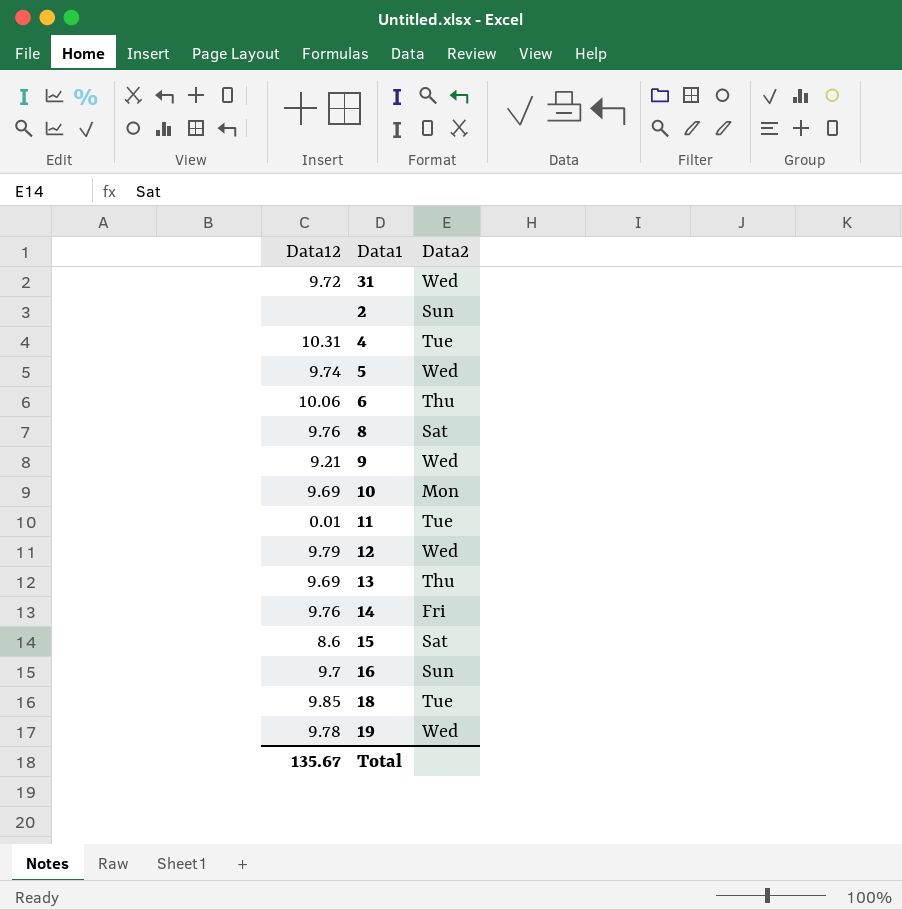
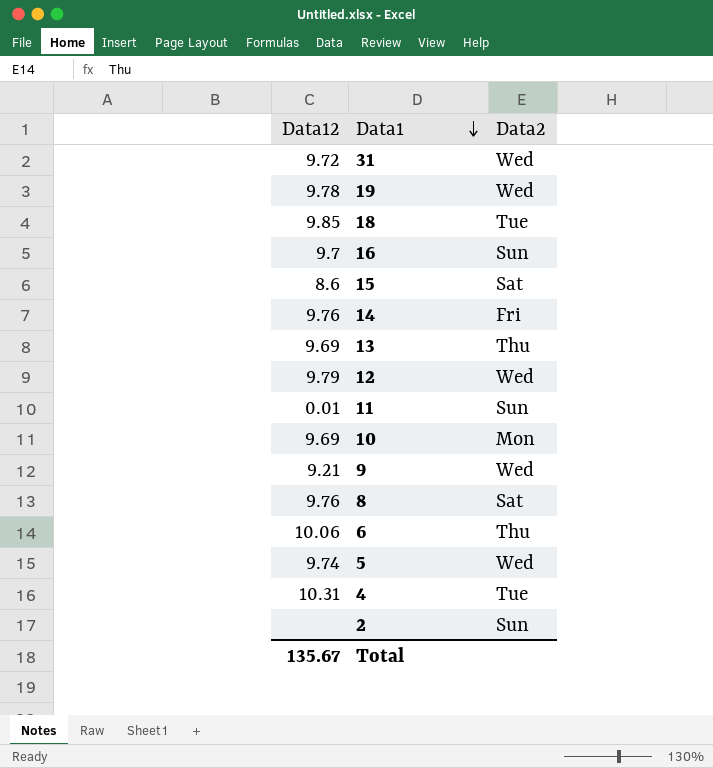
row order: none -> Data1 descending
11 | Data2: Tue -> Sun

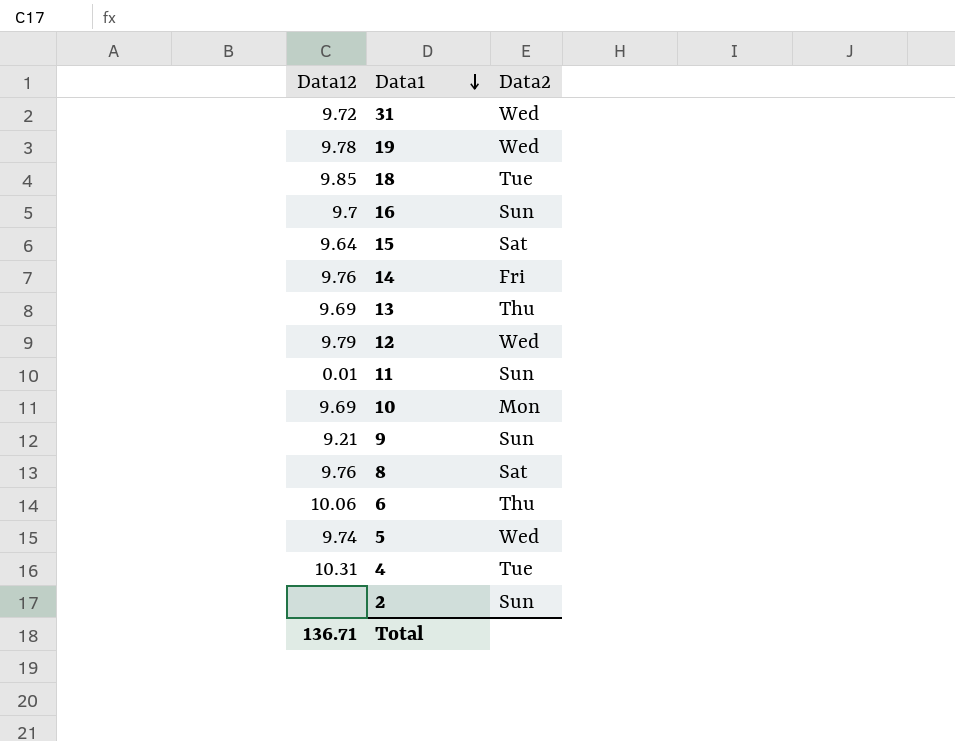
15 | Data12: 8.6 -> 9.64
9 | Data2: Wed -> Sun
Total | Data12: 135.67 -> 136.71

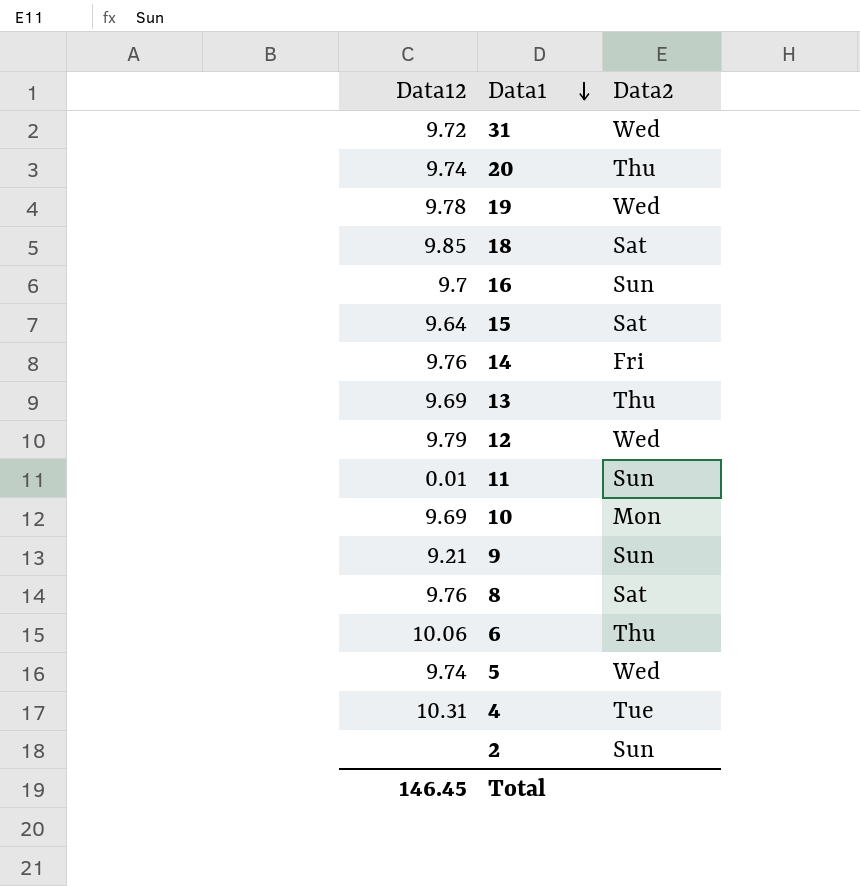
row 20: none -> 9.74 | Thu
18 | Data2: Tue -> Sat
Total | Data12: 136.71 -> 146.45

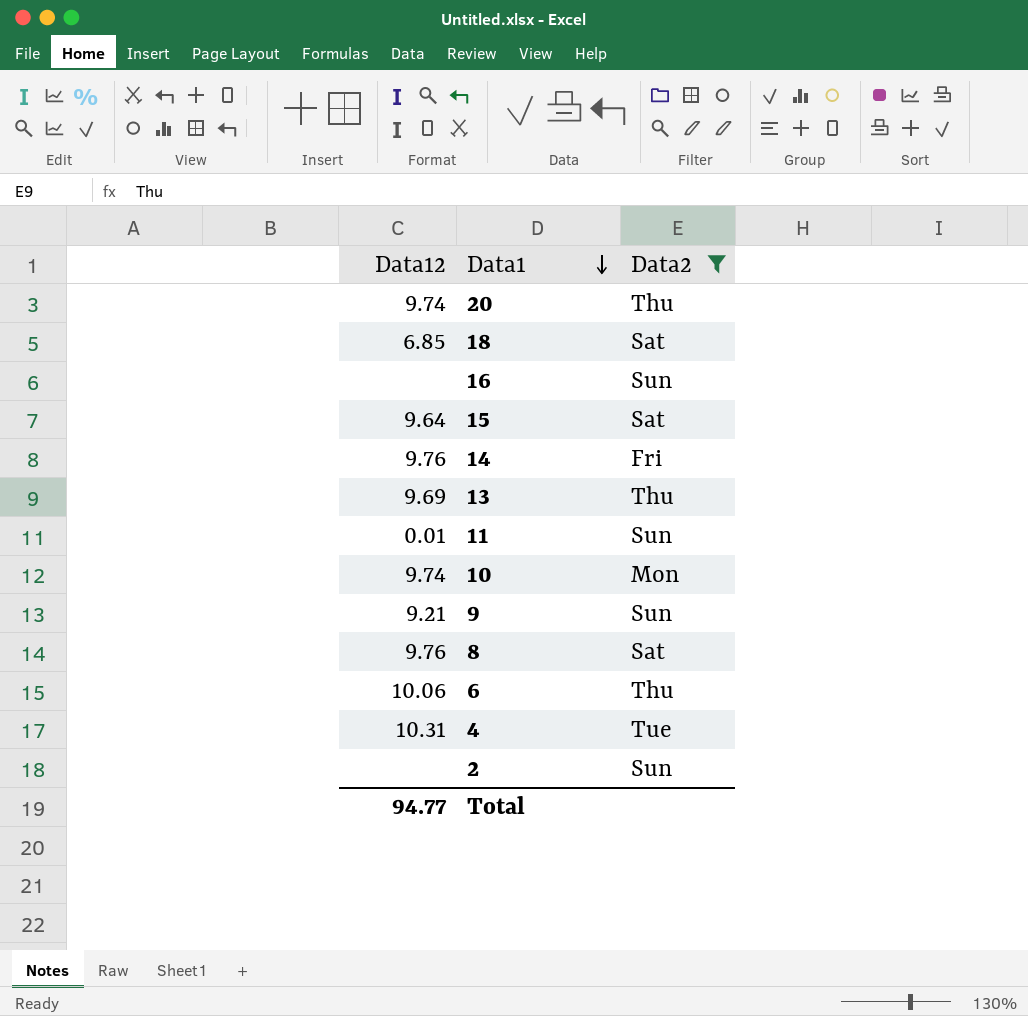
filter: none -> Data2 != Wed
18 | Data12: 9.85 -> 6.85
16 | Data12: 9.7 -> none
10 | Data12: 9.69 -> 9.74
Total | Data12: 146.45 -> 94.77

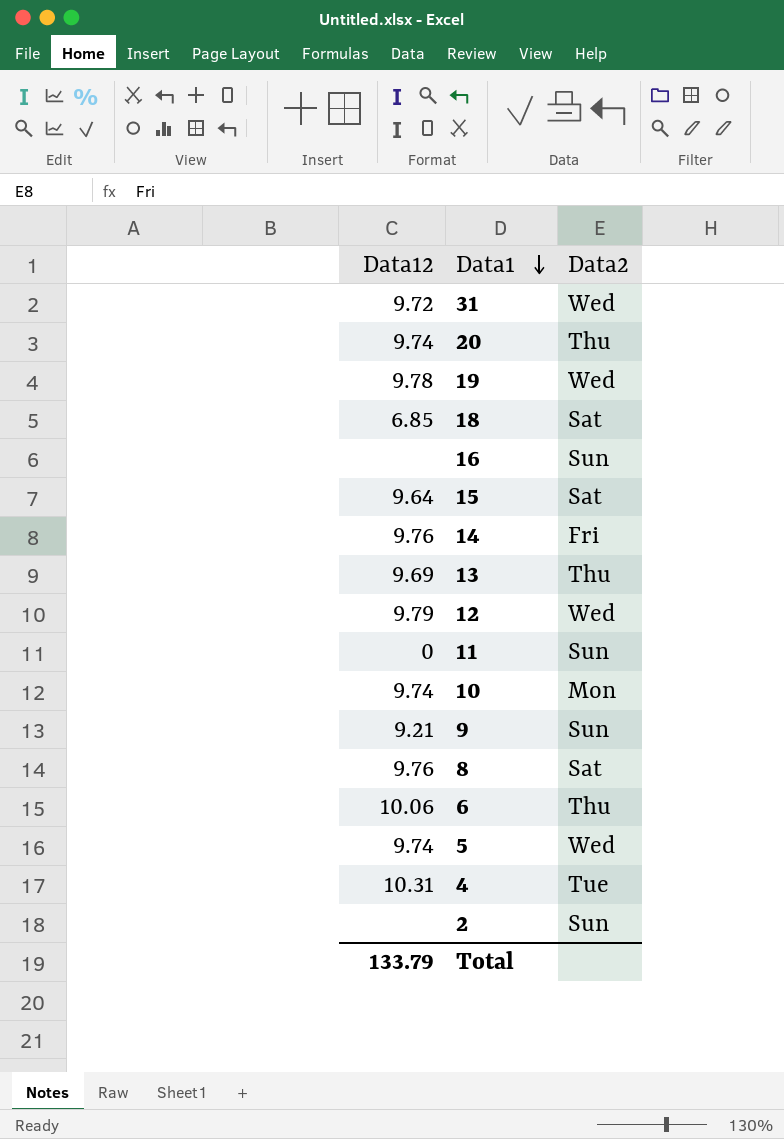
filter: Data2 != Wed -> none
11 | Data12: 0.01 -> 0
Total | Data12: 94.77 -> 133.79

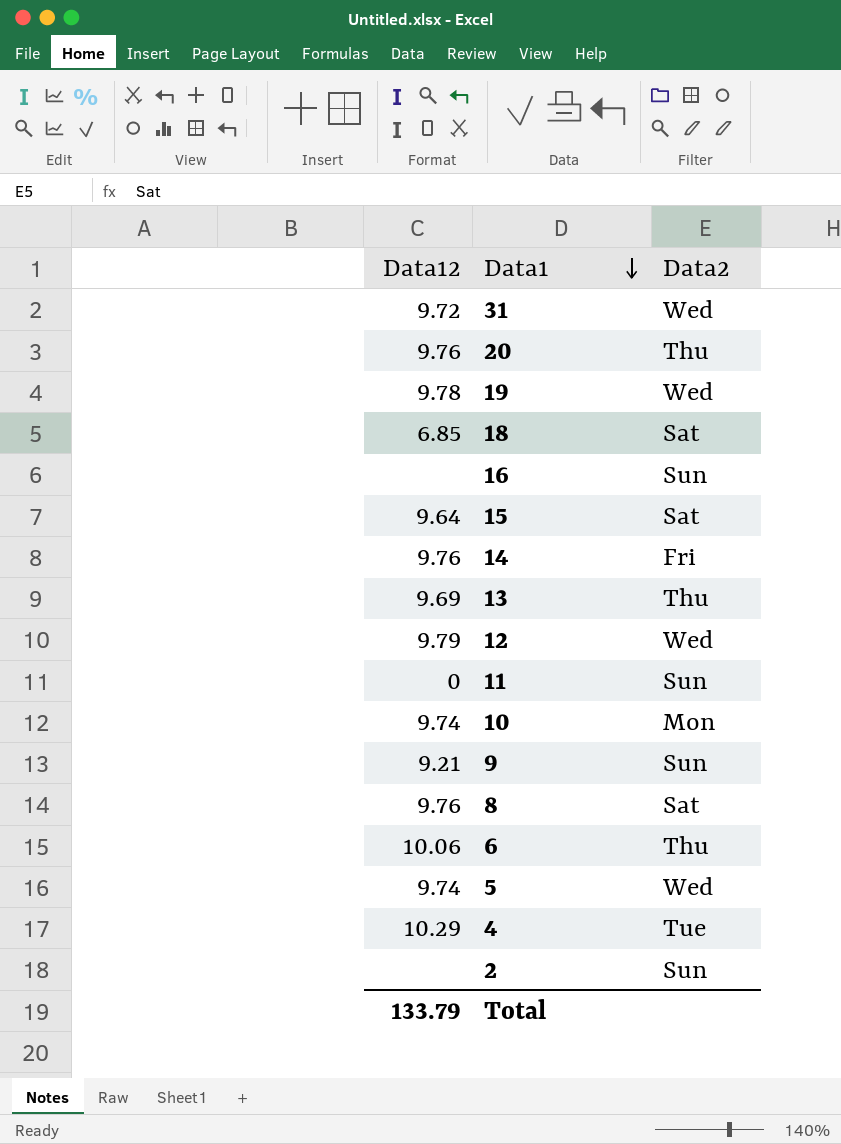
20 | Data12: 9.74 -> 9.76
4 | Data12: 10.31 -> 10.29

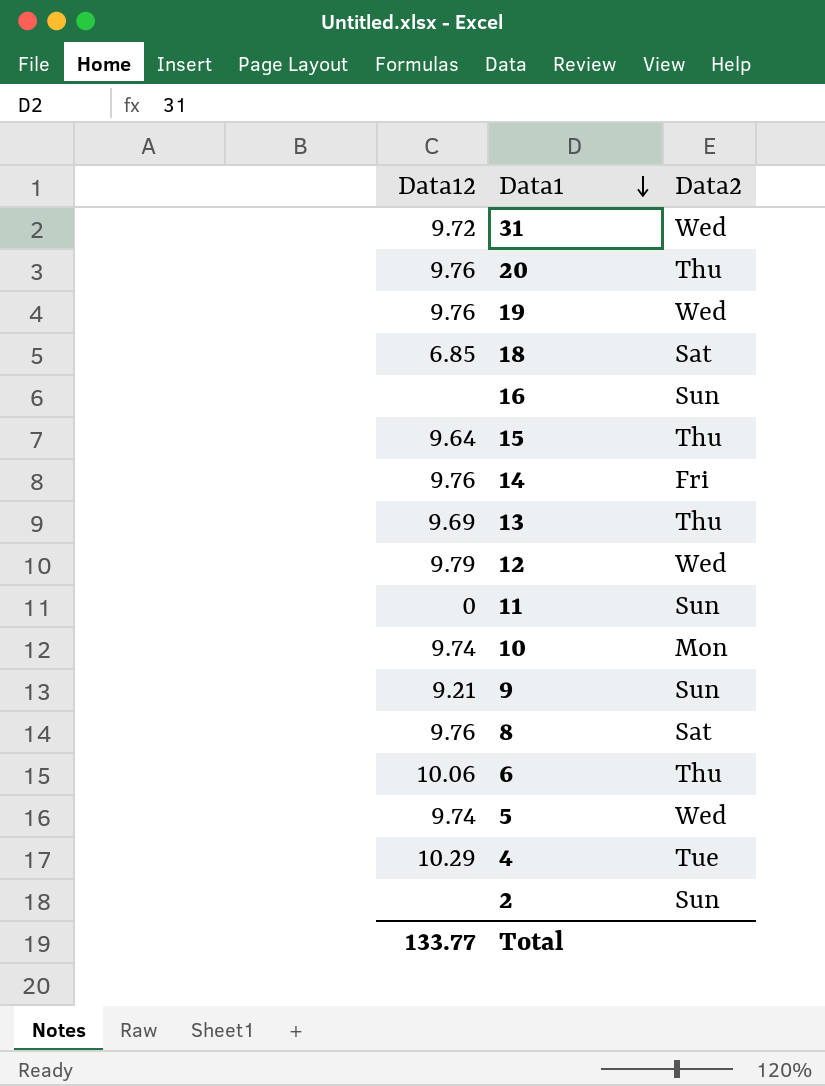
19 | Data12: 9.78 -> 9.76
15 | Data2: Sat -> Thu
Total | Data12: 133.79 -> 133.77

